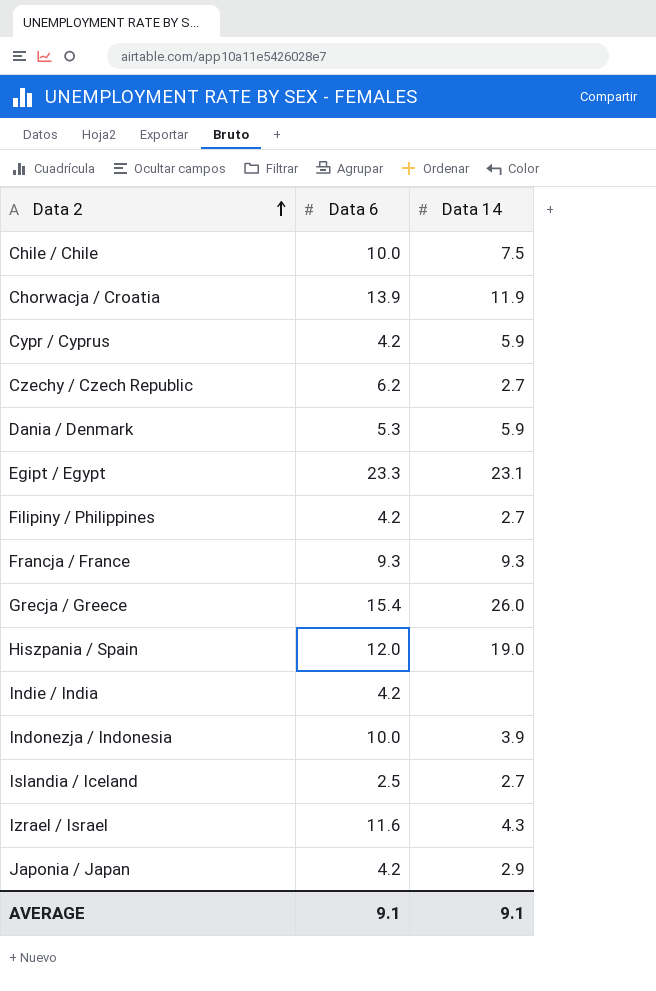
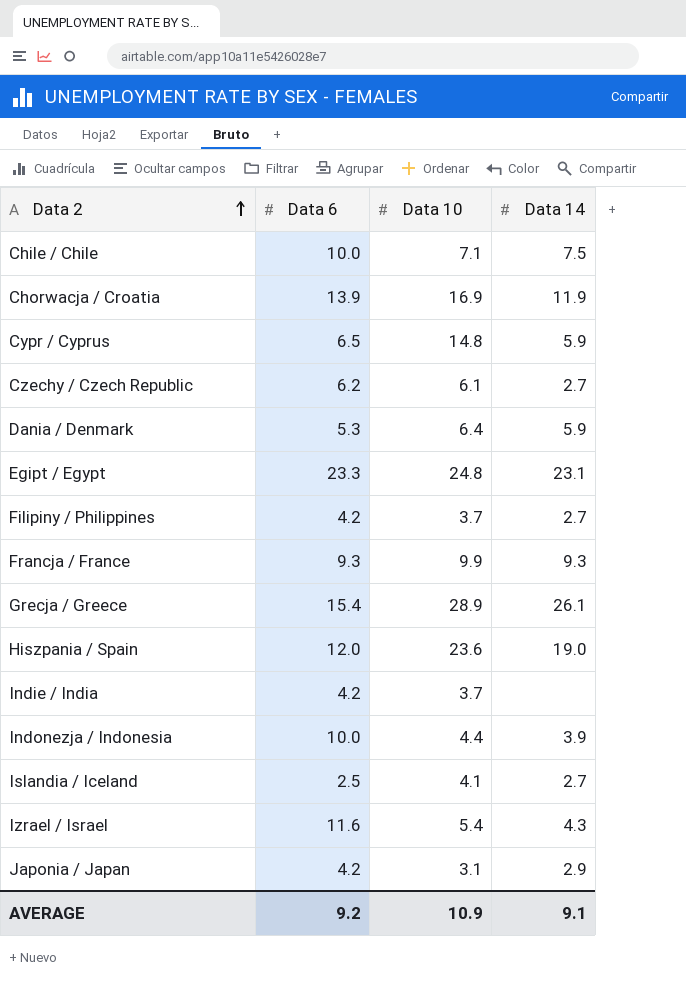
column Data 10 | position: none -> 3
Cypr / Cyprus | Data 6: 4.2 -> 6.5
Grecja / Greece | Data 14: 26.0 -> 26.1
AVERAGE | Data 6: 9.1 -> 9.2

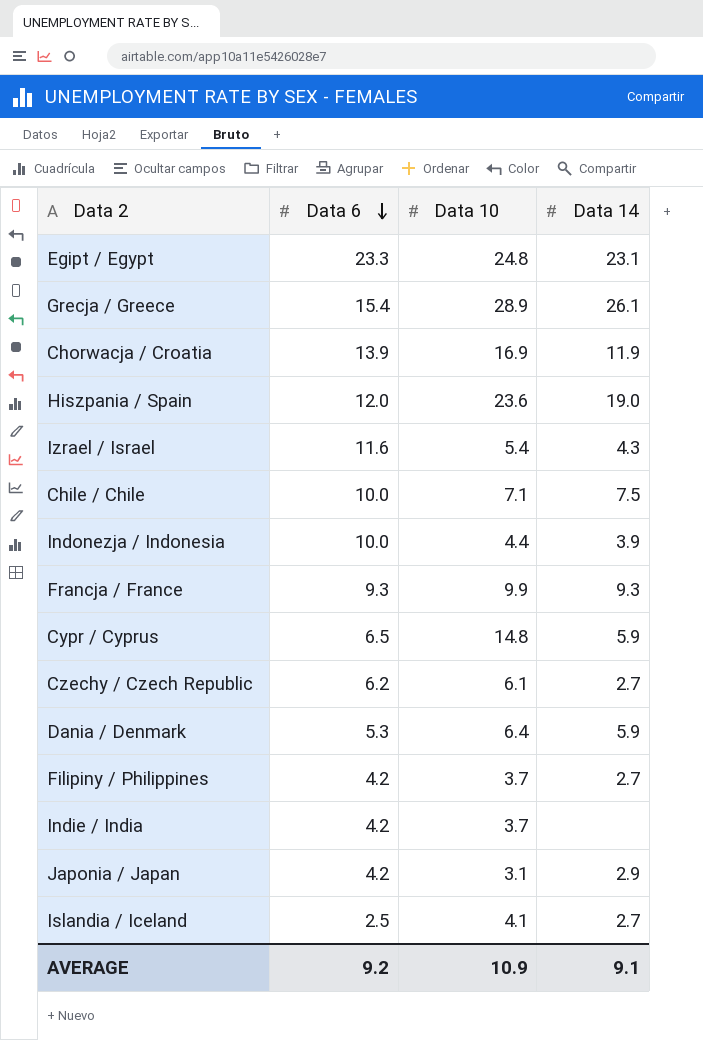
row order: Data 2 ascending -> Data 6 descending

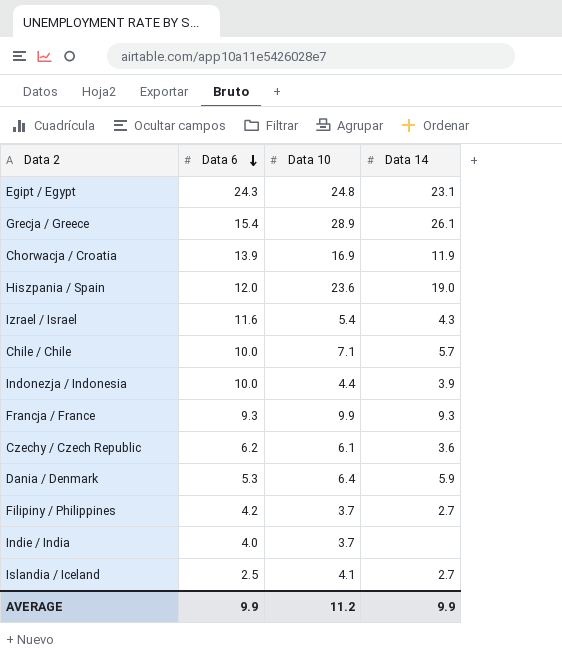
row Cypr / Cyprus: 6.5 | 14.8 | 5.9 -> none
row Japonia / Japan: 4.2 | 3.1 | 2.9 -> none
Egipt / Egypt | Data 6: 23.3 -> 24.3
Chile / Chile | Data 14: 7.5 -> 5.7
Czechy / Czech Republic | Data 14: 2.7 -> 3.6
Indie / India | Data 6: 4.2 -> 4.0
AVERAGE | Data 6: 9.2 -> 9.9
AVERAGE | Data 10: 10.9 -> 11.2
AVERAGE | Data 14: 9.1 -> 9.9

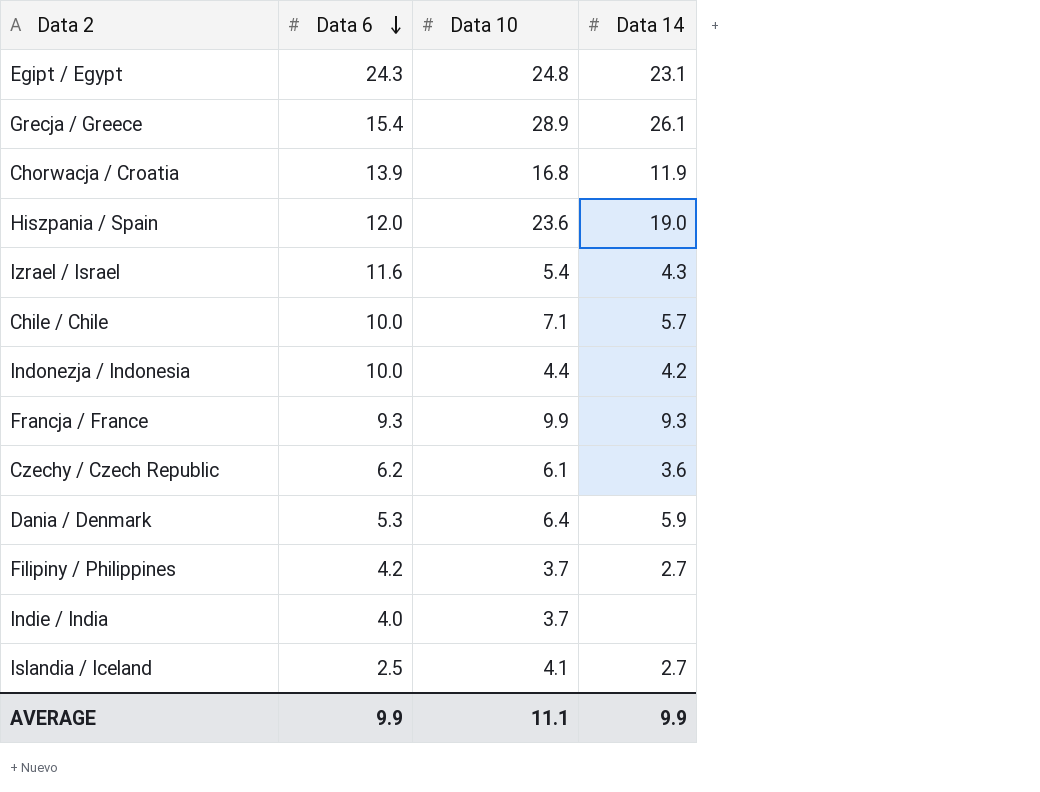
Chorwacja / Croatia | Data 10: 16.9 -> 16.8
Indonezja / Indonesia | Data 14: 3.9 -> 4.2
AVERAGE | Data 10: 11.2 -> 11.1

